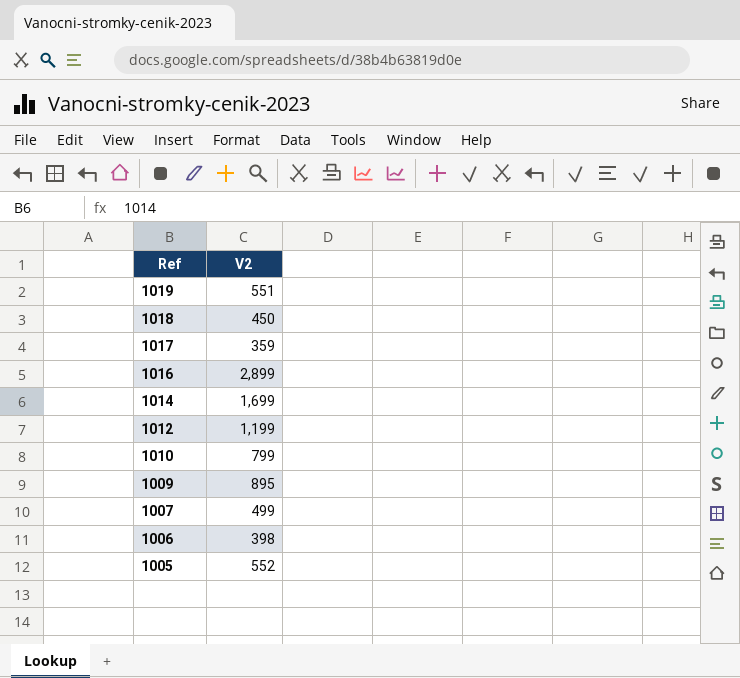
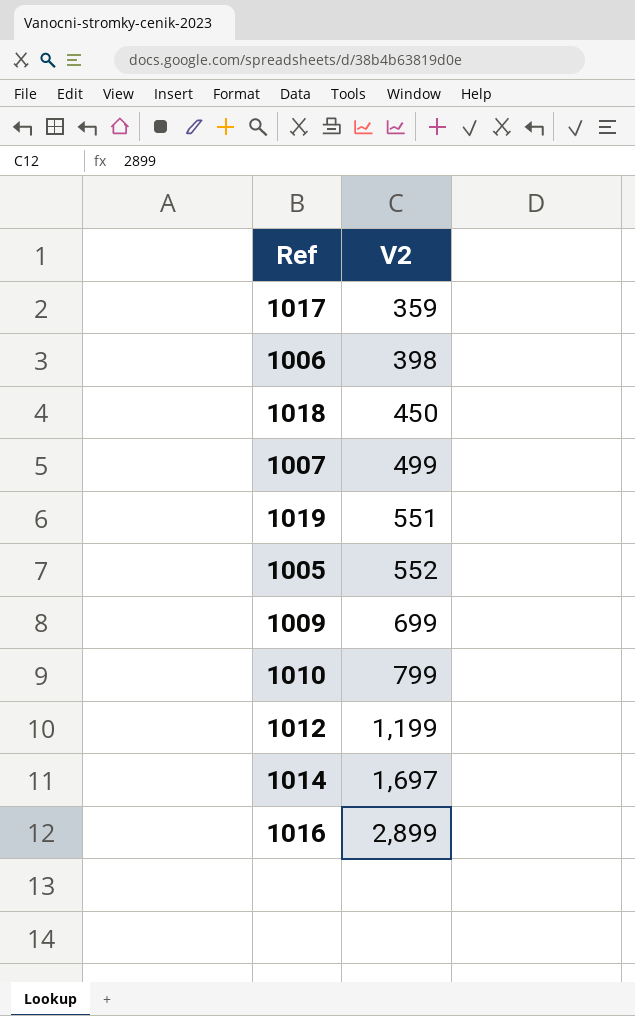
row order: Ref descending -> V2 ascending
1009 | V2: 895 -> 699
1014 | V2: 1,699 -> 1,697

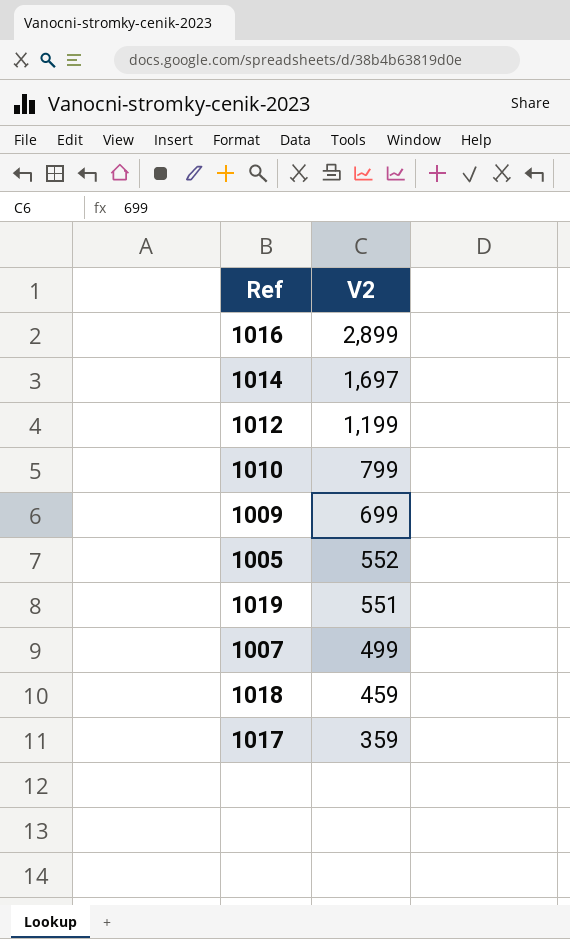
row order: V2 ascending -> V2 descending
row 1006: 398 -> none
1018 | V2: 450 -> 459

